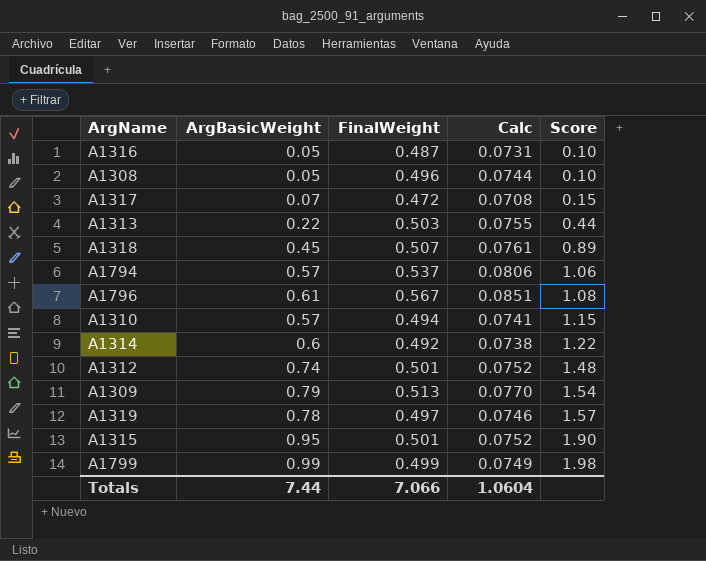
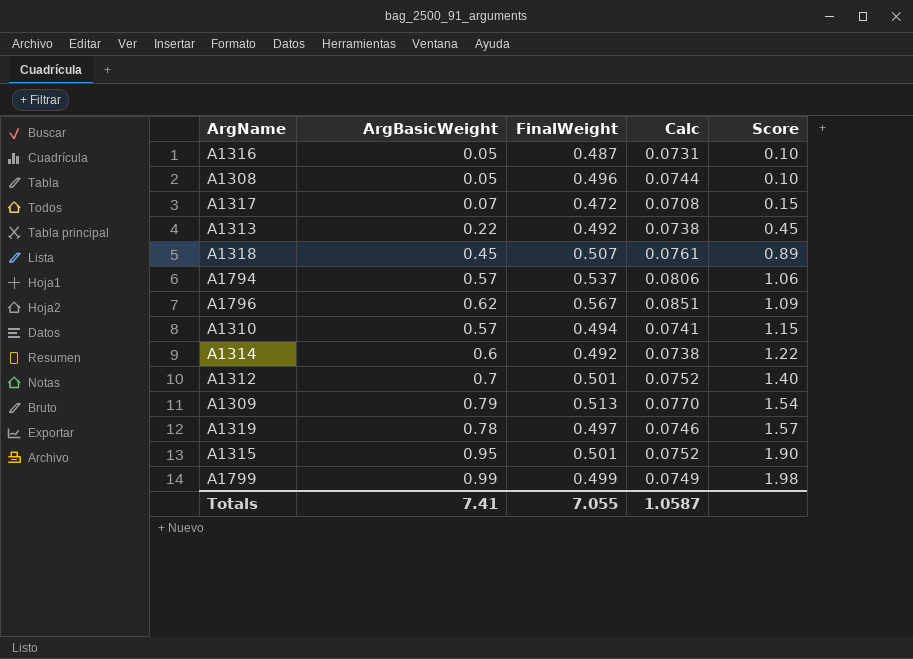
A1313 | FinalWeight: 0.503 -> 0.492
A1313 | Calc: 0.0755 -> 0.0738
A1313 | Score: 0.44 -> 0.45
A1796 | ArgBasicWeight: 0.61 -> 0.62
A1796 | Score: 1.08 -> 1.09
A1312 | ArgBasicWeight: 0.74 -> 0.7
A1312 | Score: 1.48 -> 1.40
Totals | ArgBasicWeight: 7.44 -> 7.41
Totals | FinalWeight: 7.066 -> 7.055
Totals | Calc: 1.0604 -> 1.0587

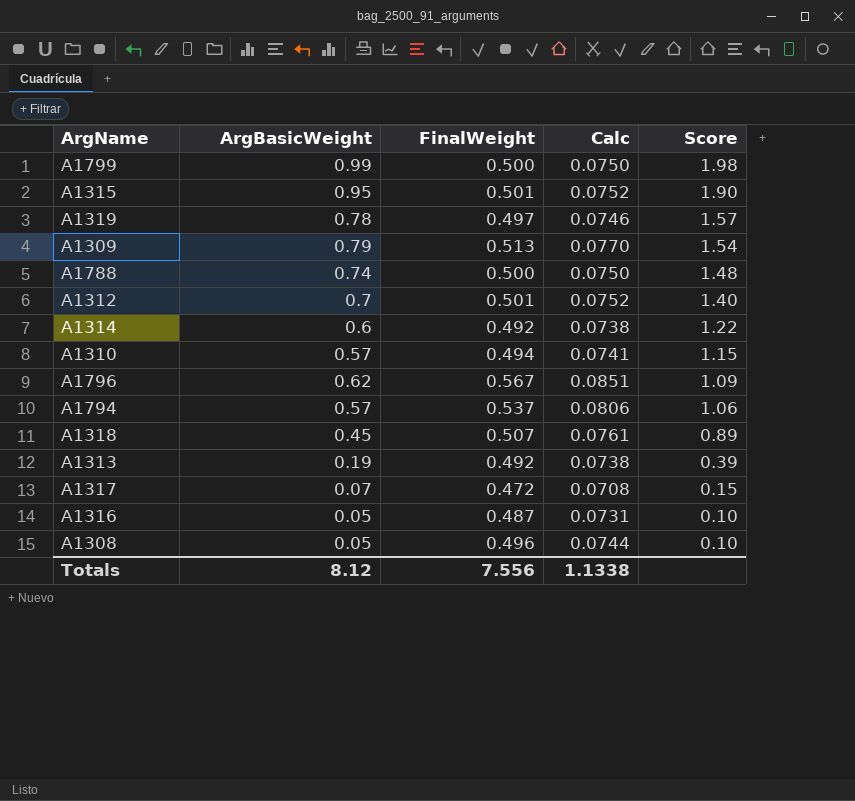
row order: Score ascending -> Score descending
A1799 | FinalWeight: 0.499 -> 0.500
A1799 | Calc: 0.0749 -> 0.0750
row A1788: none -> 0.74 | 0.500 | 0.0750 | 1.48
A1313 | ArgBasicWeight: 0.22 -> 0.19
A1313 | Score: 0.45 -> 0.39
Totals | ArgBasicWeight: 7.41 -> 8.12
Totals | FinalWeight: 7.055 -> 7.556
Totals | Calc: 1.0587 -> 1.1338

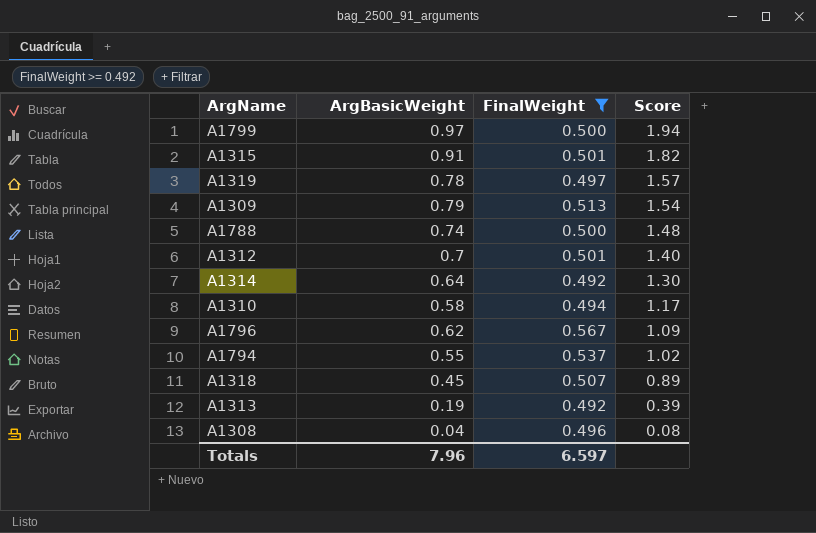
filter: none -> FinalWeight >= 0.492
column Calc | formula: [FinalWeight] * 0.15 -> none
A1799 | ArgBasicWeight: 0.99 -> 0.97
A1799 | Score: 1.98 -> 1.94
A1315 | ArgBasicWeight: 0.95 -> 0.91
A1315 | Score: 1.90 -> 1.82
A1314 | ArgBasicWeight: 0.6 -> 0.64
A1314 | Score: 1.22 -> 1.30
A1310 | ArgBasicWeight: 0.57 -> 0.58
A1310 | Score: 1.15 -> 1.17
A1794 | ArgBasicWeight: 0.57 -> 0.55
A1794 | Score: 1.06 -> 1.02
A1308 | ArgBasicWeight: 0.05 -> 0.04
A1308 | Score: 0.10 -> 0.08
Totals | ArgBasicWeight: 8.12 -> 7.96
Totals | FinalWeight: 7.556 -> 6.597

